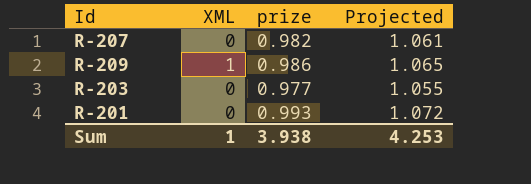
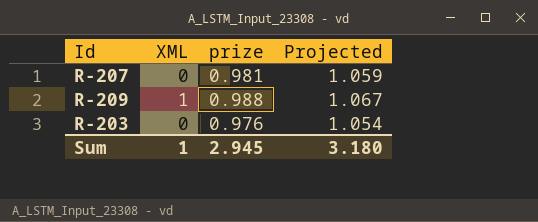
row R-201: 0 | 0.993 | 1.072 -> none
R-207 | prize: 0.982 -> 0.981
R-207 | Projected: 1.061 -> 1.059
R-209 | prize: 0.986 -> 0.988
R-209 | Projected: 1.065 -> 1.067
R-203 | prize: 0.977 -> 0.976
R-203 | Projected: 1.055 -> 1.054
Sum | prize: 3.938 -> 2.945
Sum | Projected: 4.253 -> 3.180

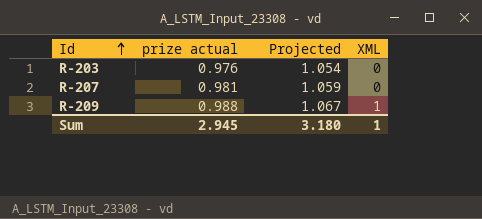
row order: none -> Id ascending
column name: prize -> prize actual
column XML | position: 2 -> 4

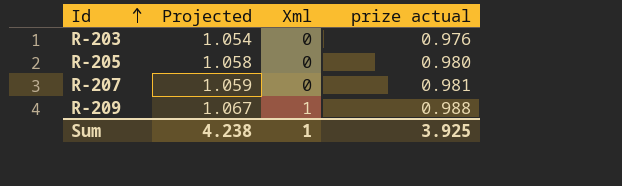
column name: XML -> Xml
column prize actual | position: 2 -> 4
row R-205: none -> 1.058 | 0 | 0.980
Sum | Projected: 3.180 -> 4.238
Sum | prize actual: 2.945 -> 3.925

